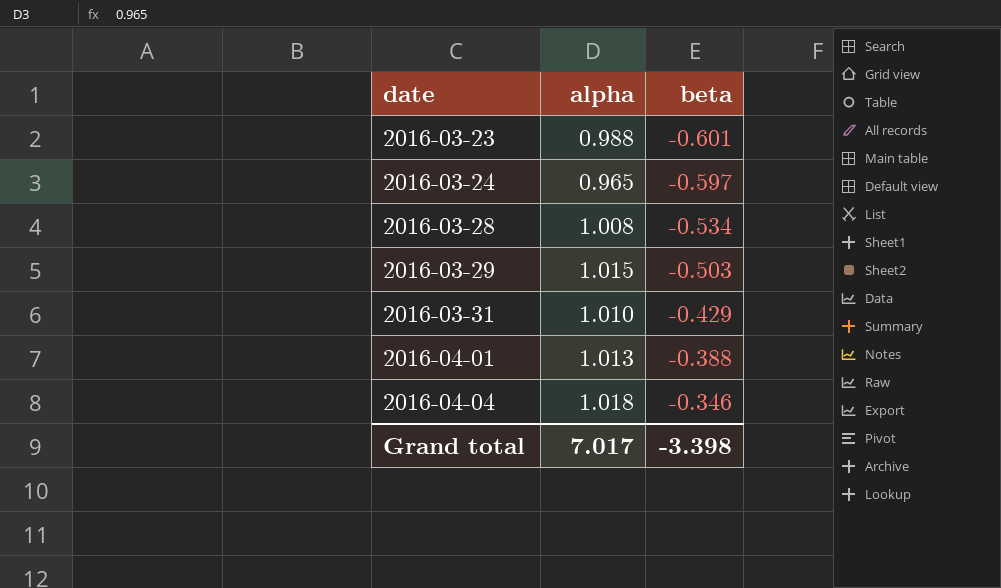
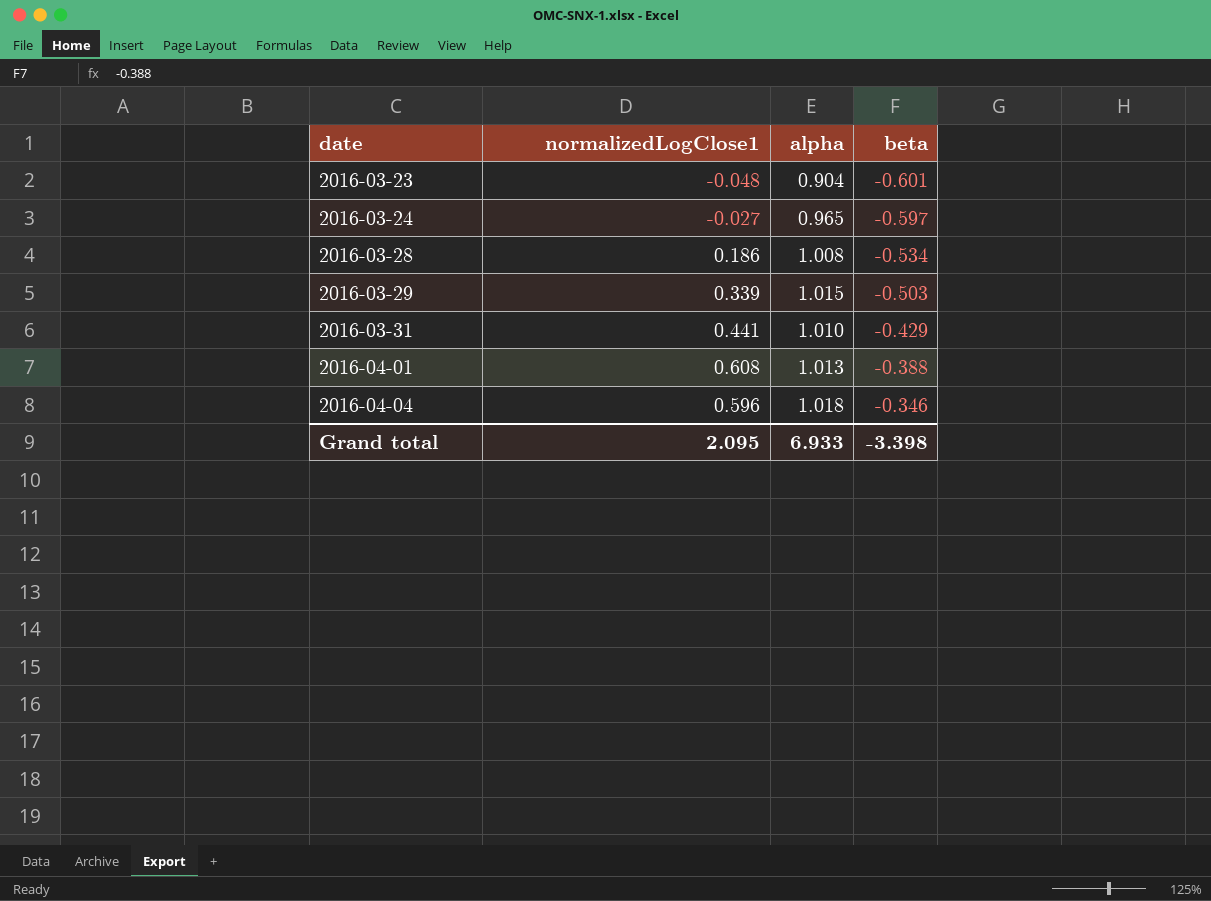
column normalizedLogClose1 | position: none -> 2
2016-03-23 | alpha: 0.988 -> 0.904
Grand total | alpha: 7.017 -> 6.933

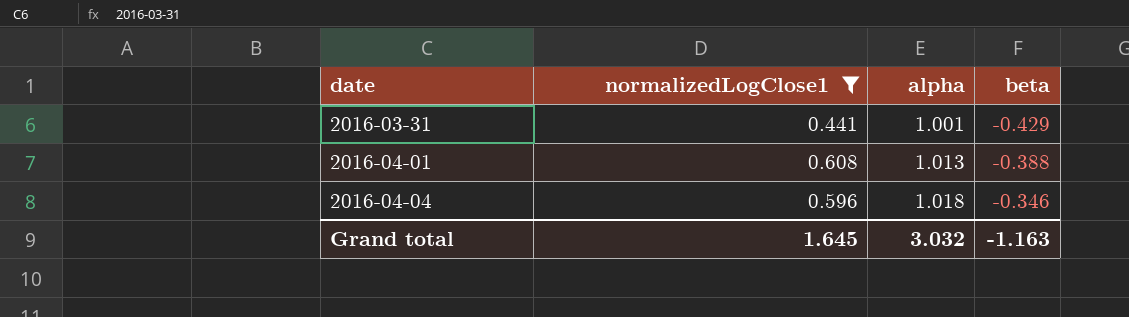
filter: none -> normalizedLogClose1 >= 0.441
2016-03-31 | alpha: 1.010 -> 1.001
Grand total | normalizedLogClose1: 2.095 -> 1.645
Grand total | alpha: 6.933 -> 3.032
Grand total | beta: -3.398 -> -1.163

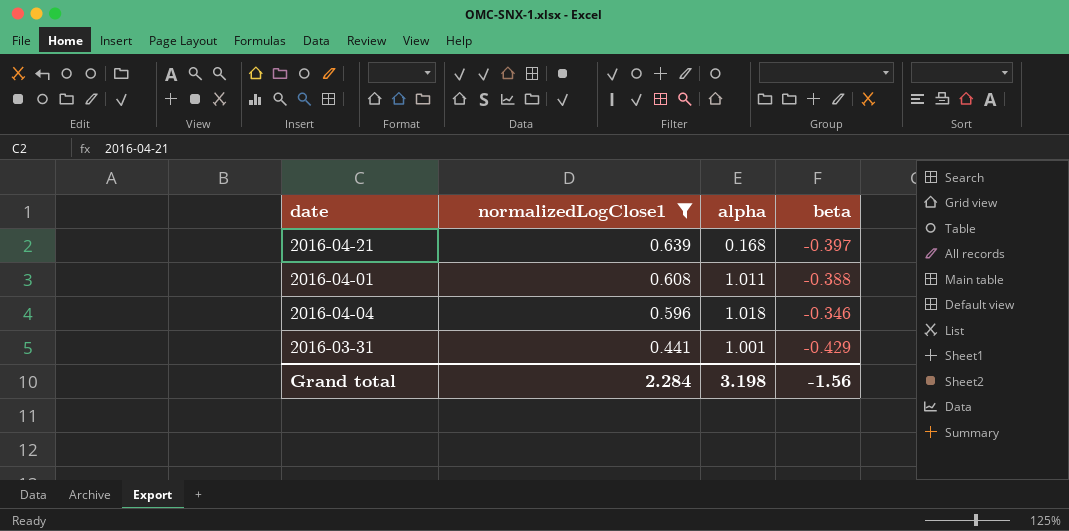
row order: date ascending -> normalizedLogClose1 descending
row 2016-04-21: none -> 0.639 | 0.168 | -0.397
2016-04-01 | alpha: 1.013 -> 1.011
Grand total | normalizedLogClose1: 1.645 -> 2.284
Grand total | alpha: 3.032 -> 3.198
Grand total | beta: -1.163 -> -1.56

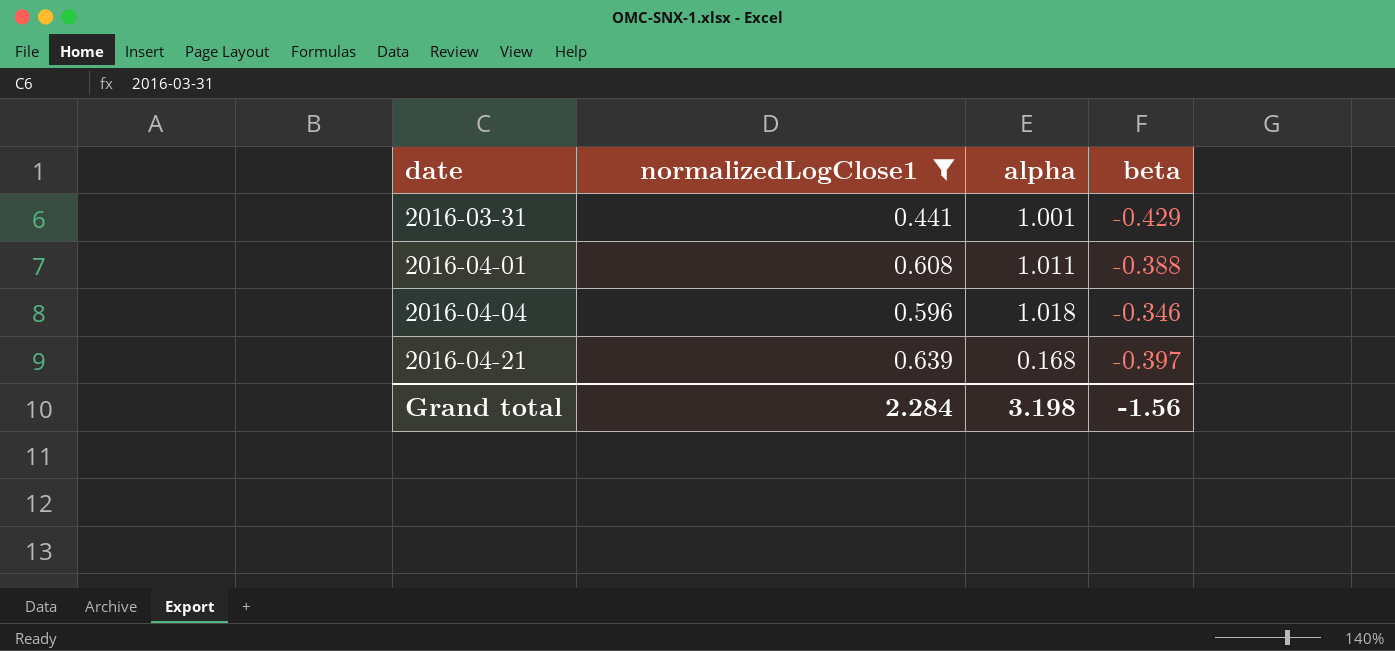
row order: normalizedLogClose1 descending -> date ascending

